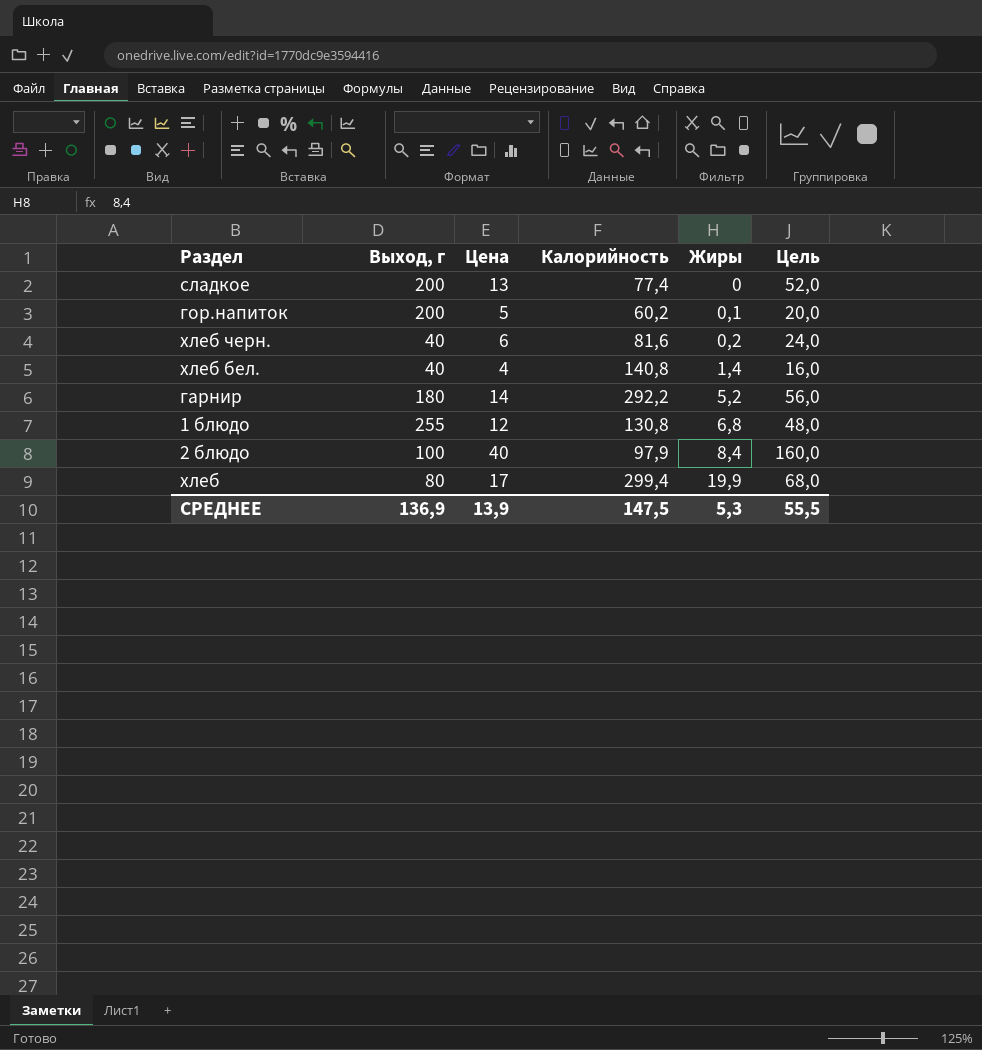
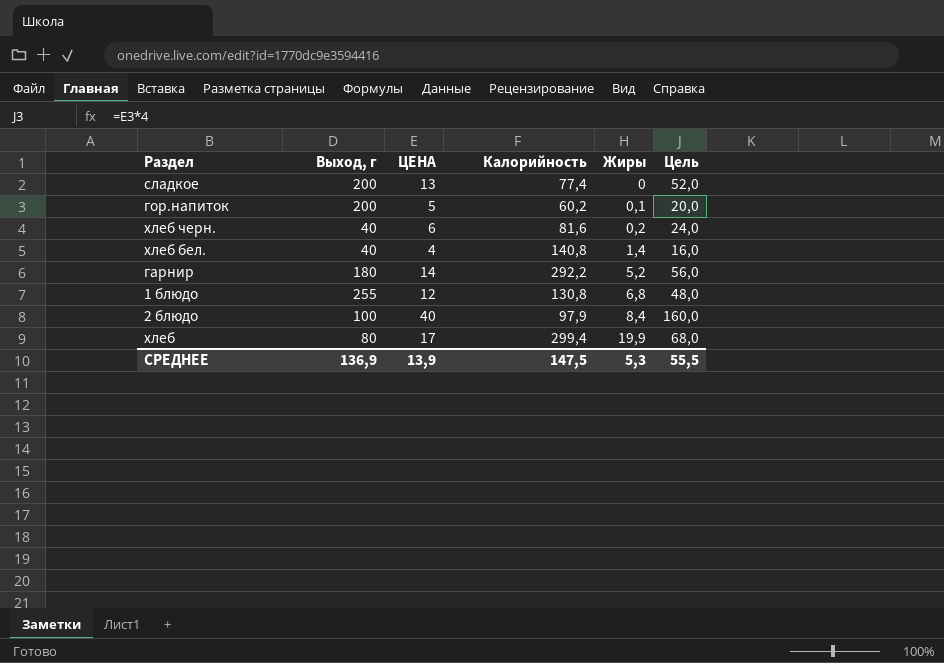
column name: Цена -> ЦЕНА

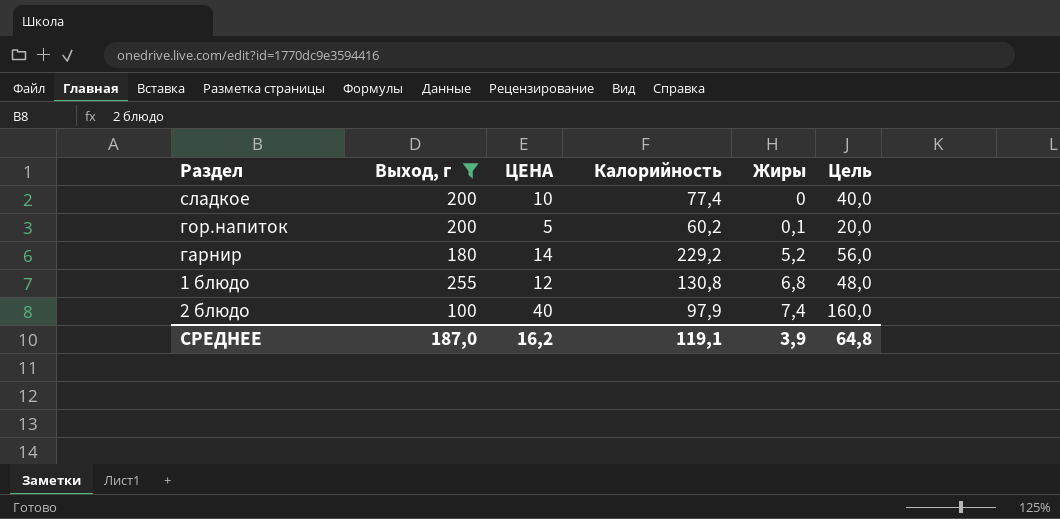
filter: none -> Выход, г >= 100
сладкое | ЦЕНА: 13 -> 10
сладкое | Цель: 52,0 -> 40,0
гарнир | Калорийность: 292,2 -> 229,2
2 блюдо | Жиры: 8,4 -> 7,4
СРЕДНЕЕ | Выход, г: 136,9 -> 187,0
СРЕДНЕЕ | ЦЕНА: 13,9 -> 16,2
СРЕДНЕЕ | Калорийность: 147,5 -> 119,1
СРЕДНЕЕ | Жиры: 5,3 -> 3,9
СРЕДНЕЕ | Цель: 55,5 -> 64,8

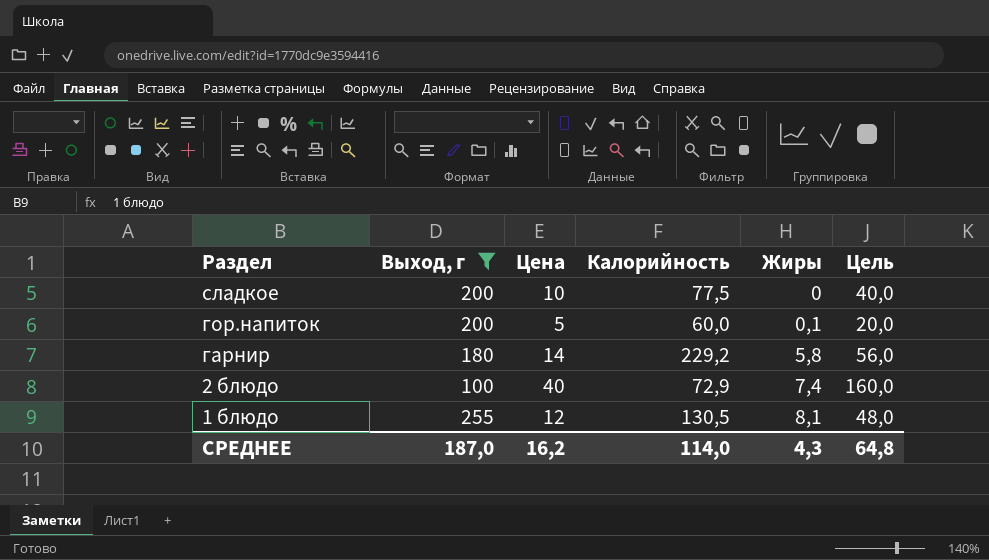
row order: Жиры ascending -> Раздел descending
column name: ЦЕНА -> Цена
сладкое | Калорийность: 77,4 -> 77,5
гор.напиток | Калорийность: 60,2 -> 60,0
гарнир | Жиры: 5,2 -> 5,8
2 блюдо | Калорийность: 97,9 -> 72,9
1 блюдо | Калорийность: 130,8 -> 130,5
1 блюдо | Жиры: 6,8 -> 8,1
СРЕДНЕЕ | Калорийность: 119,1 -> 114,0
СРЕДНЕЕ | Жиры: 3,9 -> 4,3

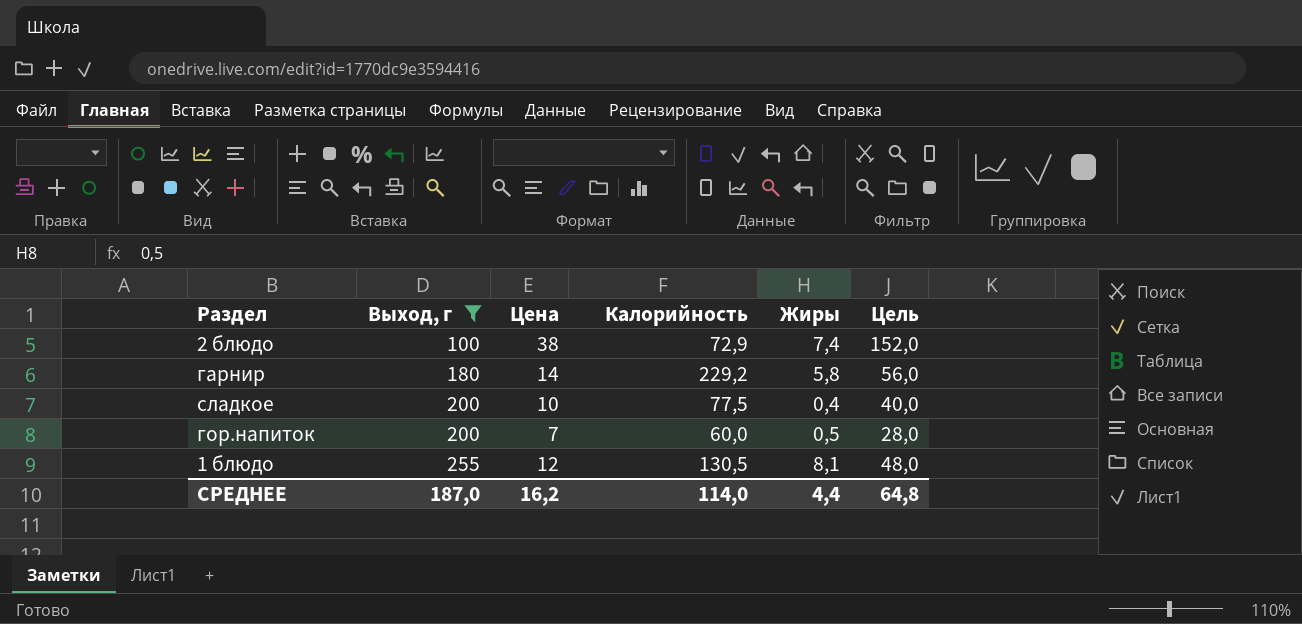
row order: Раздел descending -> Выход, г ascending
2 блюдо | Цена: 40 -> 38
2 блюдо | Цель: 160,0 -> 152,0
сладкое | Жиры: 0 -> 0,4
гор.напиток | Цена: 5 -> 7
гор.напиток | Жиры: 0,1 -> 0,5
гор.напиток | Цель: 20,0 -> 28,0
СРЕДНЕЕ | Жиры: 4,3 -> 4,4

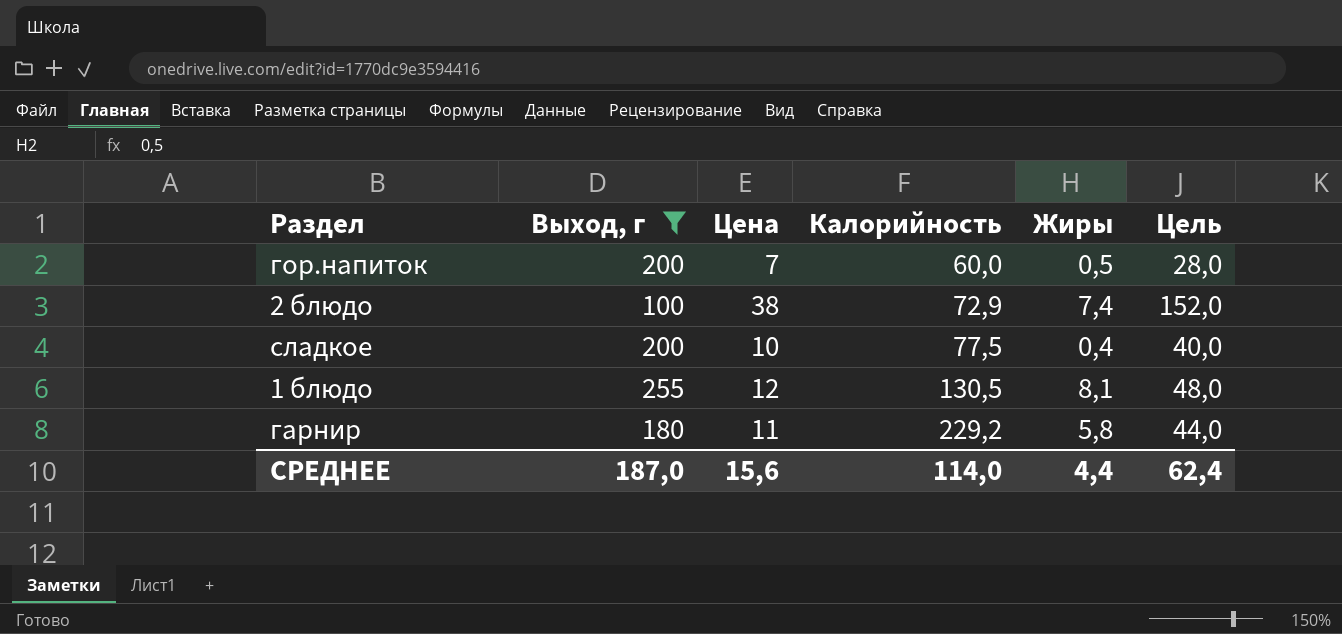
row order: Выход, г ascending -> Калорийность ascending
гарнир | Цена: 14 -> 11
гарнир | Цель: 56,0 -> 44,0
СРЕДНЕЕ | Цена: 16,2 -> 15,6
СРЕДНЕЕ | Цель: 64,8 -> 62,4

